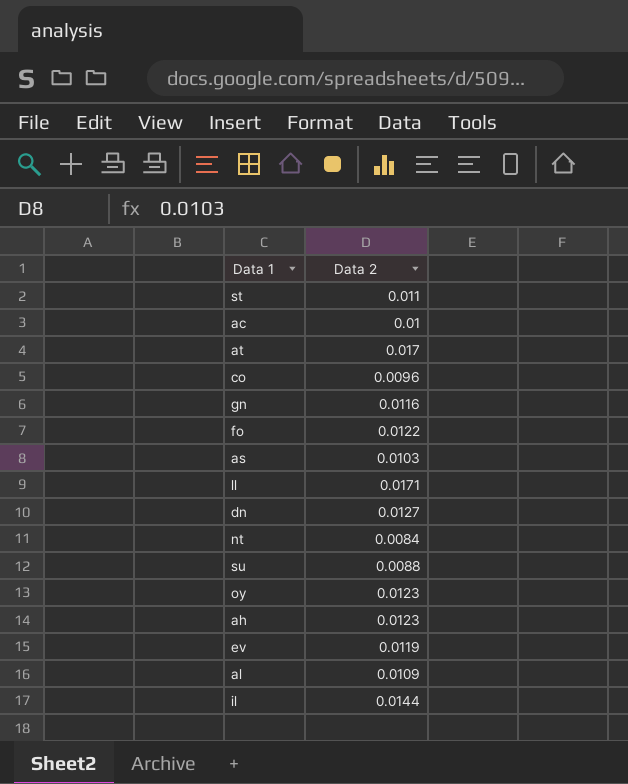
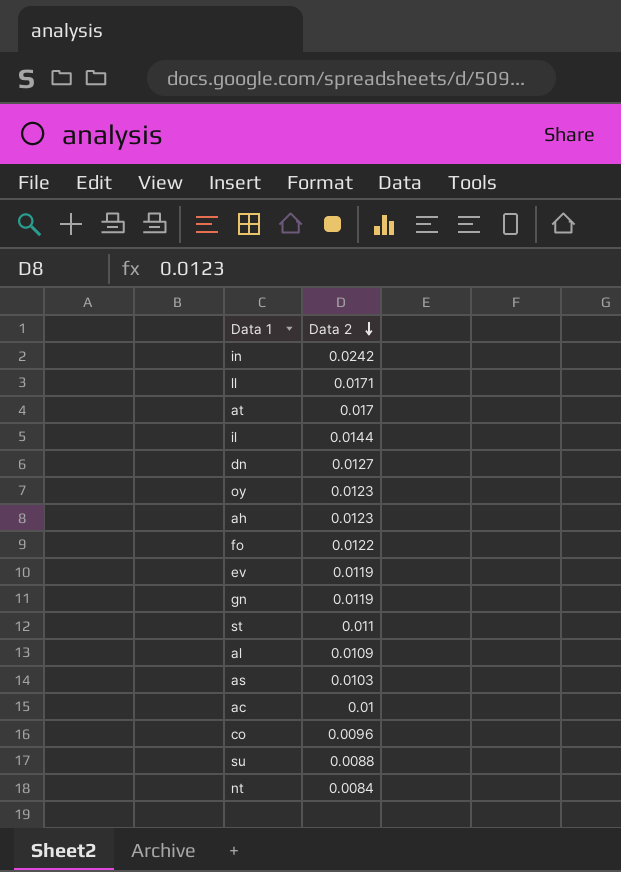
row order: none -> Data 2 descending
row in: none -> 0.0242
gn | Data 2: 0.0116 -> 0.0119

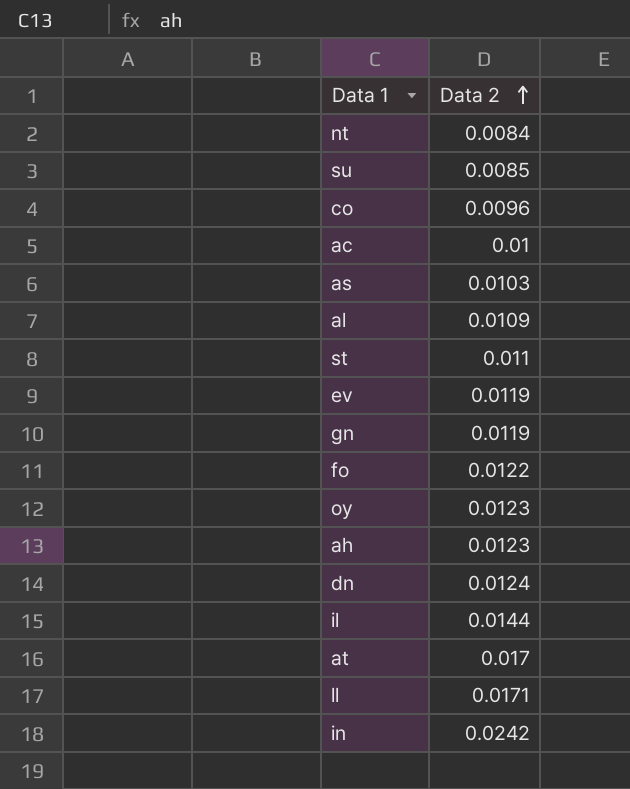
row order: Data 2 descending -> Data 2 ascending
su | Data 2: 0.0088 -> 0.0085
dn | Data 2: 0.0127 -> 0.0124

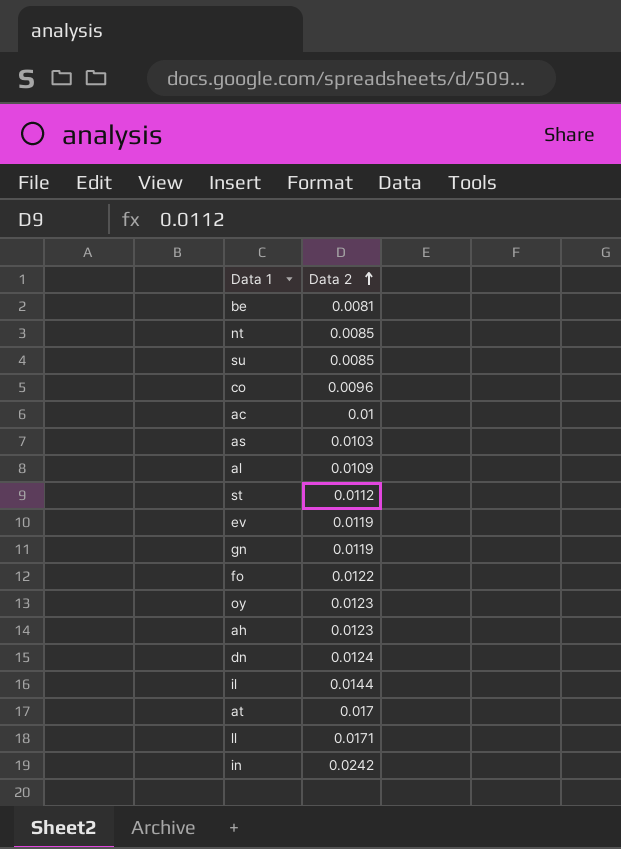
row be: none -> 0.0081
nt | Data 2: 0.0084 -> 0.0085
st | Data 2: 0.011 -> 0.0112

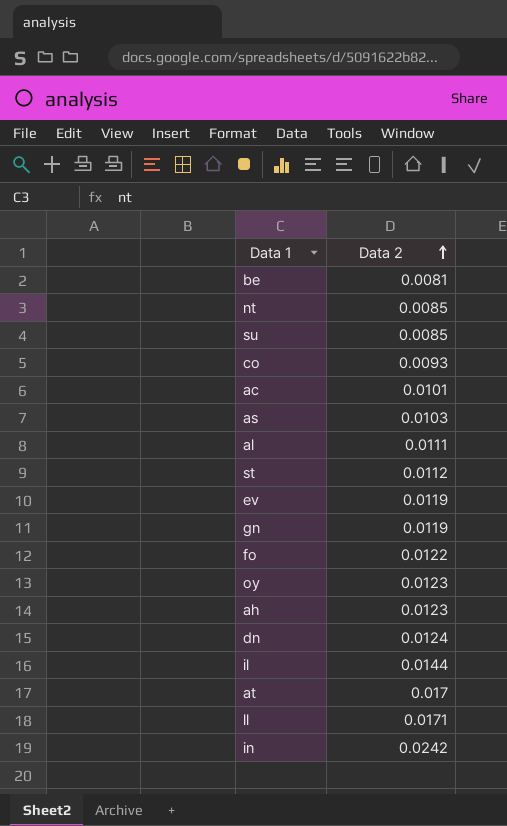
co | Data 2: 0.0096 -> 0.0093
ac | Data 2: 0.01 -> 0.0101
al | Data 2: 0.0109 -> 0.0111

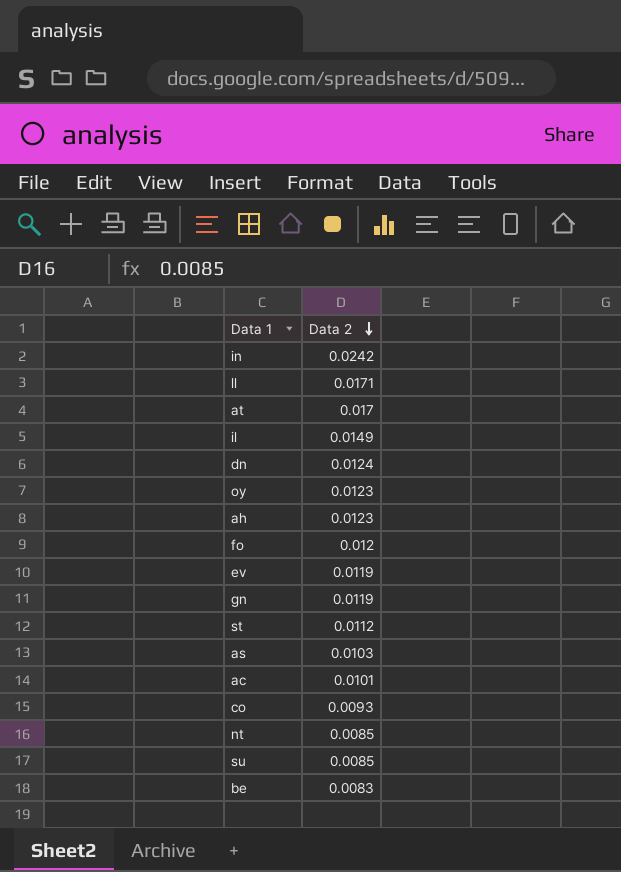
row order: Data 2 ascending -> Data 2 descending
row al: 0.0111 -> none
il | Data 2: 0.0144 -> 0.0149
fo | Data 2: 0.0122 -> 0.012
be | Data 2: 0.0081 -> 0.0083

